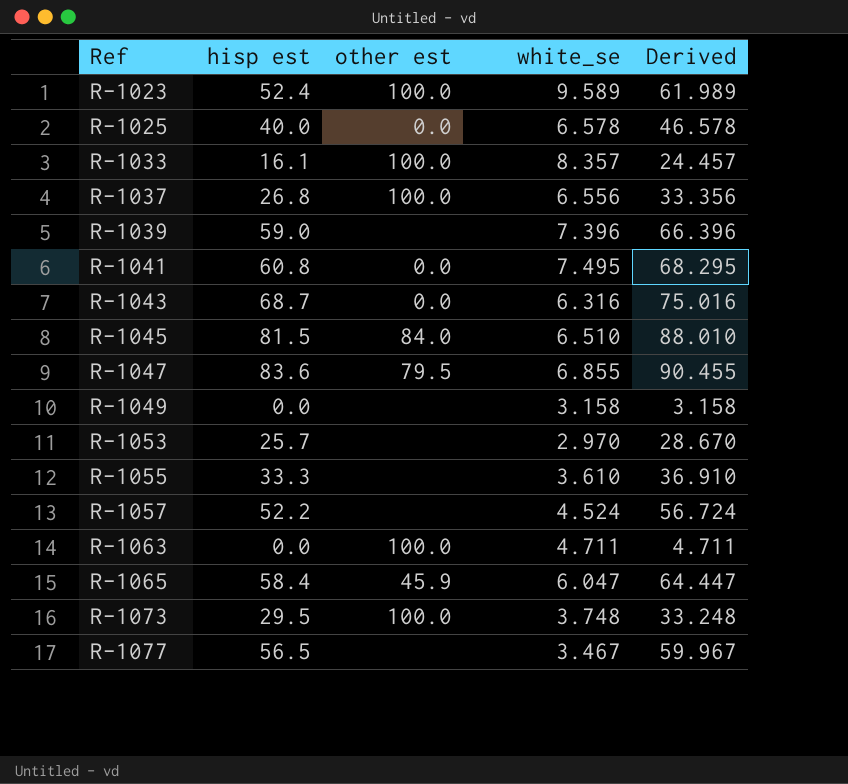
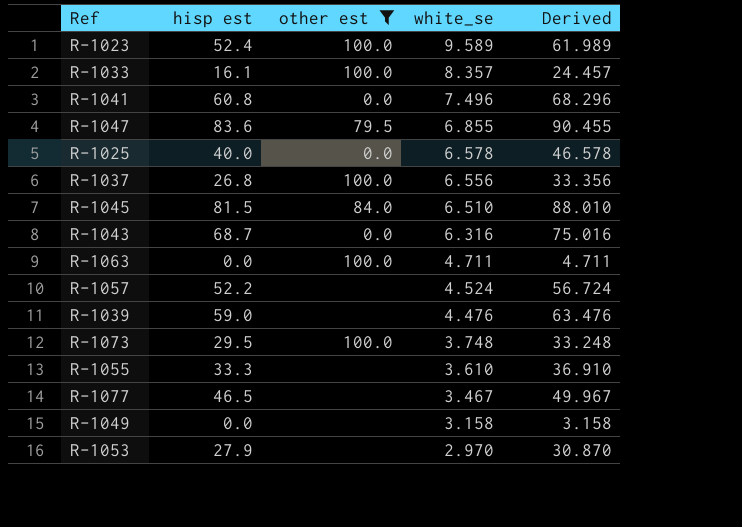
filter: none -> other est != 45.9
row order: Ref ascending -> white_se descending
R-1041 | white_se: 7.495 -> 7.496
R-1041 | Derived: 68.295 -> 68.296
R-1039 | white_se: 7.396 -> 4.476
R-1039 | Derived: 66.396 -> 63.476
R-1077 | hisp est: 56.5 -> 46.5
R-1077 | Derived: 59.967 -> 49.967
R-1053 | hisp est: 25.7 -> 27.9
R-1053 | Derived: 28.670 -> 30.870

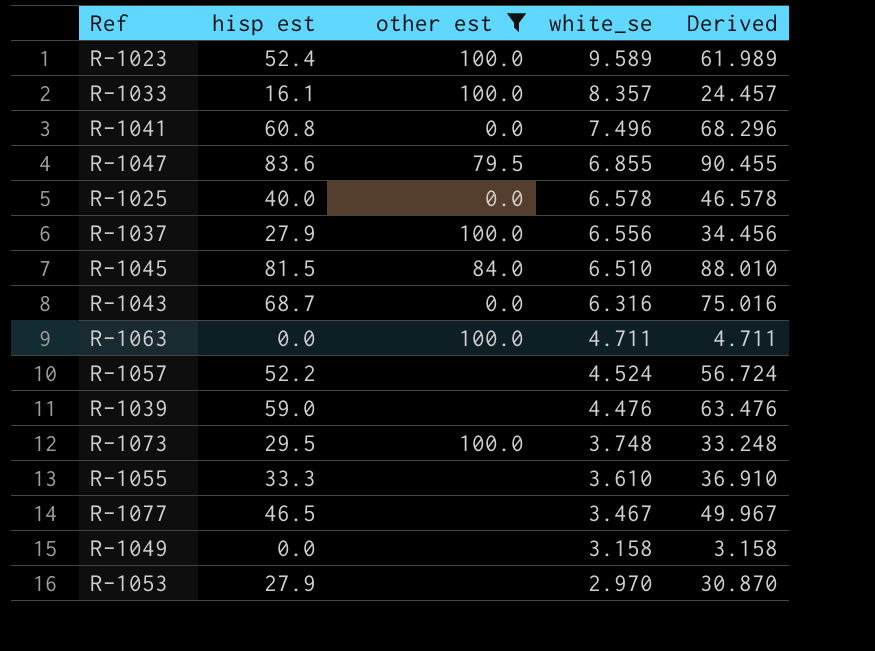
R-1037 | hisp est: 26.8 -> 27.9
R-1037 | Derived: 33.356 -> 34.456

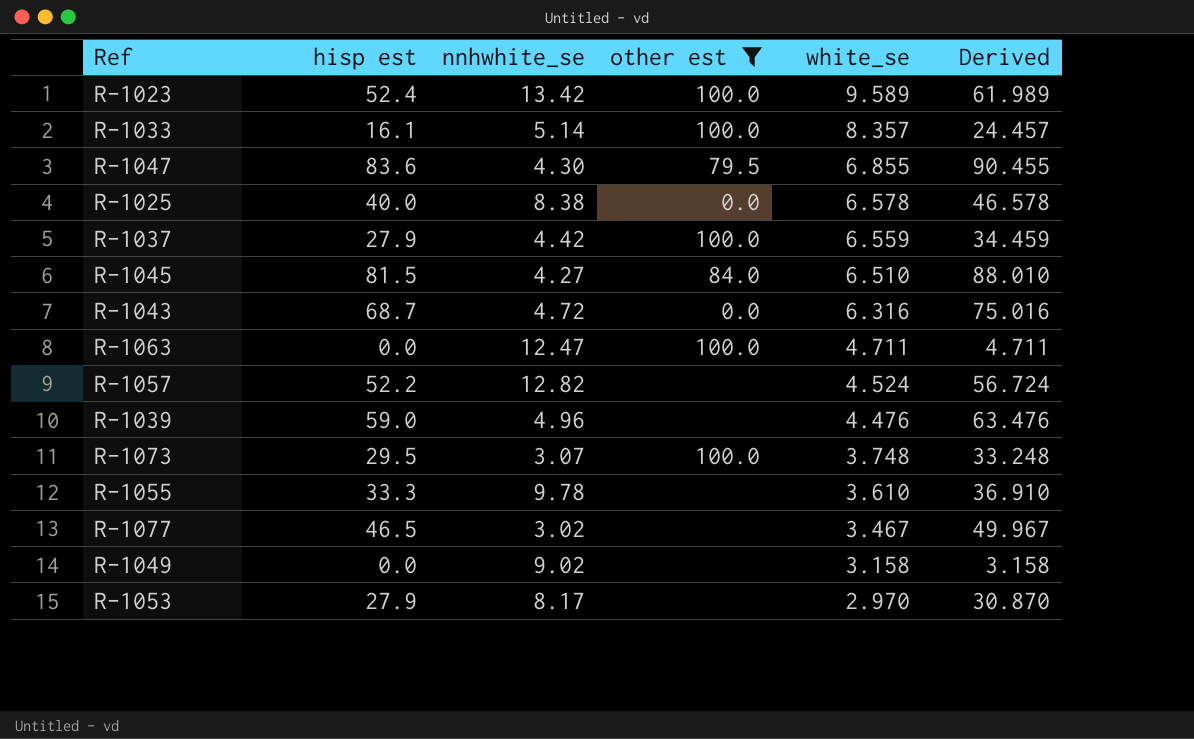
column nnhwhite_se | position: none -> 3
row R-1041: 60.8 | 0.0 | 7.496 | 68.296 -> none
R-1037 | white_se: 6.556 -> 6.559
R-1037 | Derived: 34.456 -> 34.459

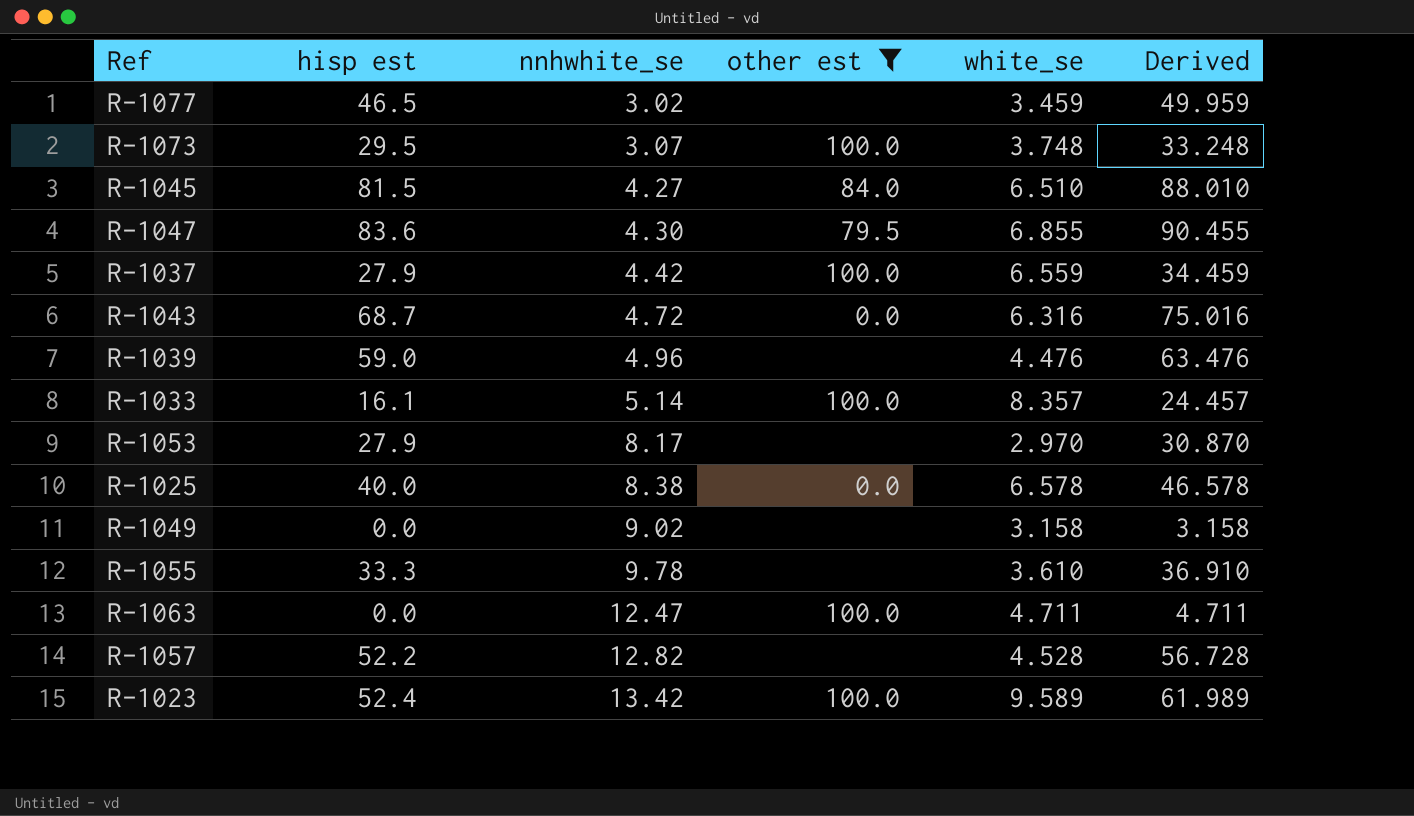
row order: white_se descending -> nnhwhite_se ascending
R-1077 | white_se: 3.467 -> 3.459
R-1077 | Derived: 49.967 -> 49.959
R-1057 | white_se: 4.524 -> 4.528
R-1057 | Derived: 56.724 -> 56.728

